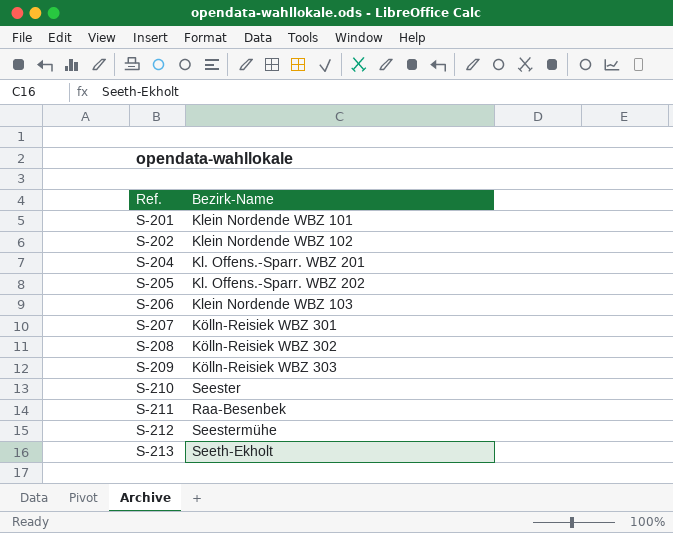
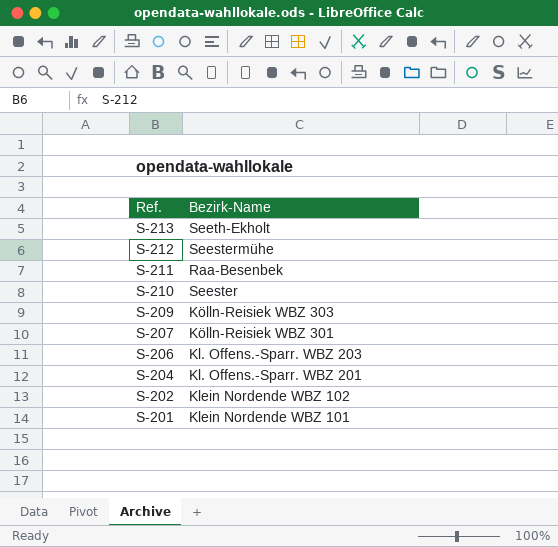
row order: Ref. ascending -> Ref. descending
row S-205: Kl. Offens.-Sparr. WBZ 202 -> none
row S-208: Kölln-Reisiek WBZ 302 -> none
S-206 | Bezirk-Name: Klein Nordende WBZ 103 -> Kl. Offens.-Sparr. WBZ 203

